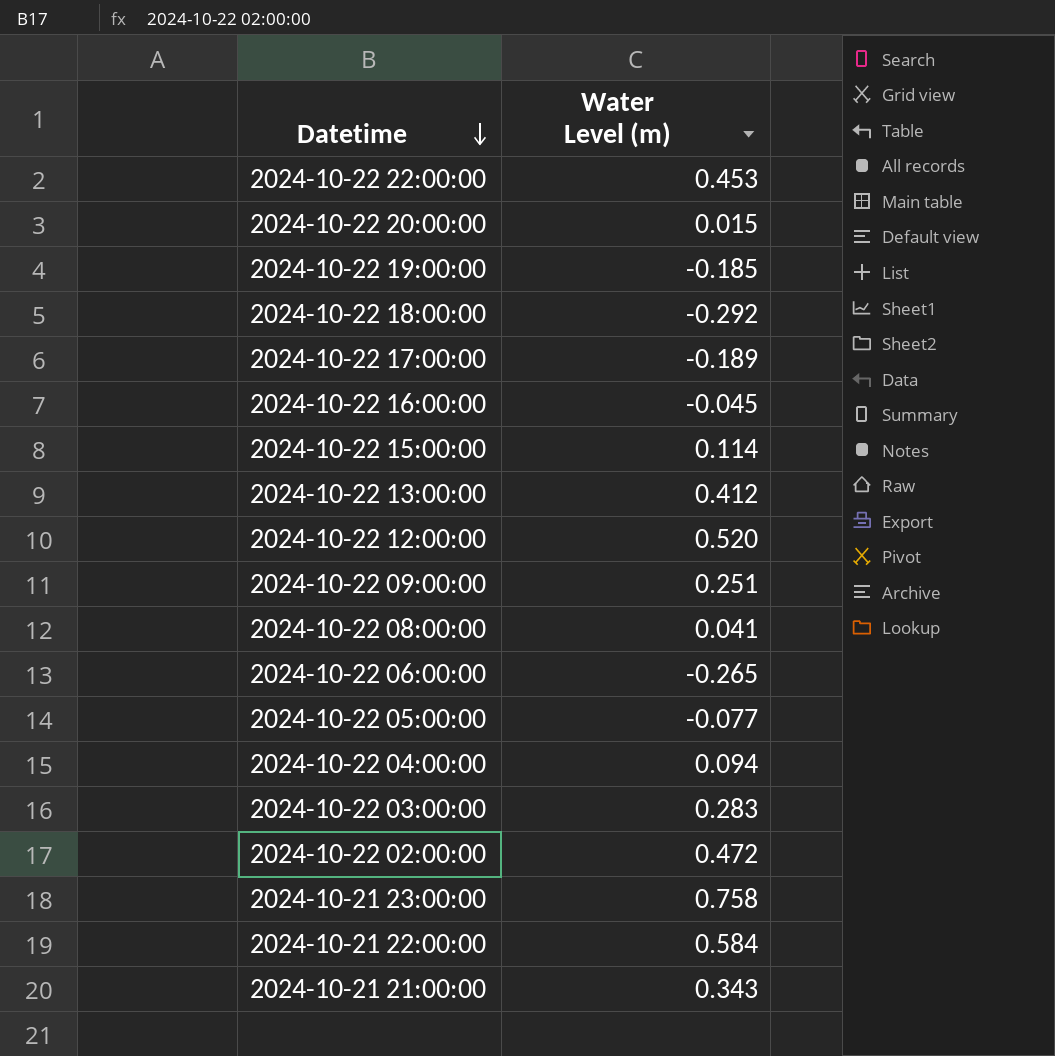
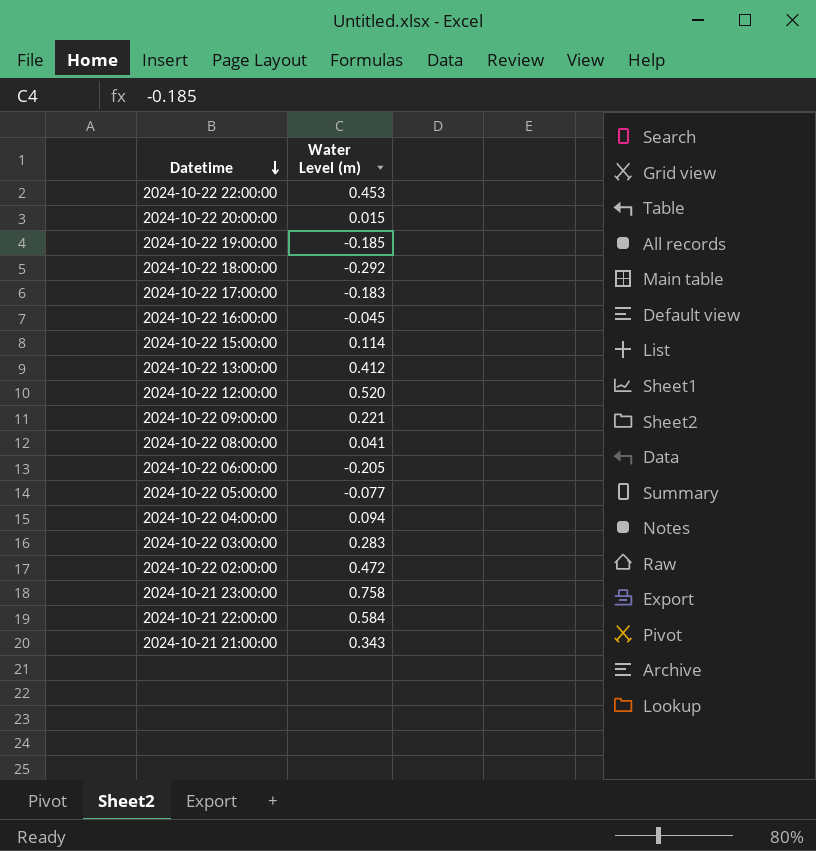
2024-10-22 17:00:00 | Water Level (m): -0.189 -> -0.183
2024-10-22 09:00:00 | Water Level (m): 0.251 -> 0.221
2024-10-22 06:00:00 | Water Level (m): -0.265 -> -0.205

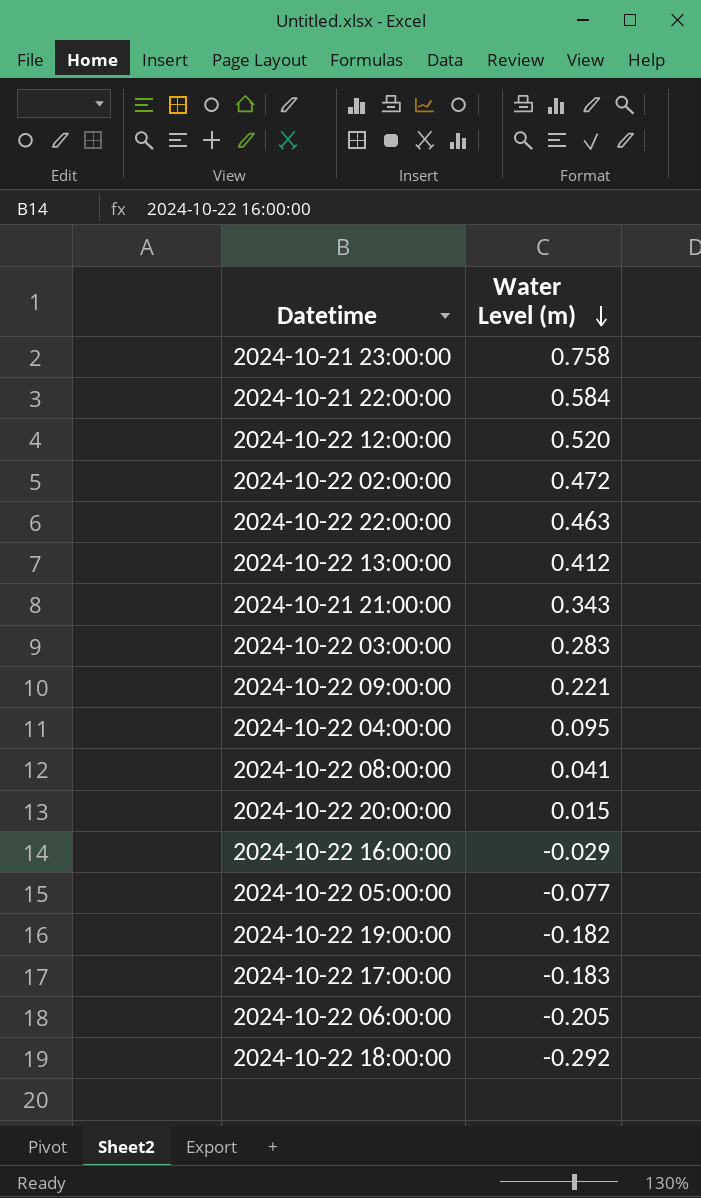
row order: Datetime descending -> Water Level (m) descending
row 2024-10-22 15:00:00: 0.114 -> none
2024-10-22 22:00:00 | Water Level (m): 0.453 -> 0.463
2024-10-22 04:00:00 | Water Level (m): 0.094 -> 0.095
2024-10-22 16:00:00 | Water Level (m): -0.045 -> -0.029
2024-10-22 19:00:00 | Water Level (m): -0.185 -> -0.182

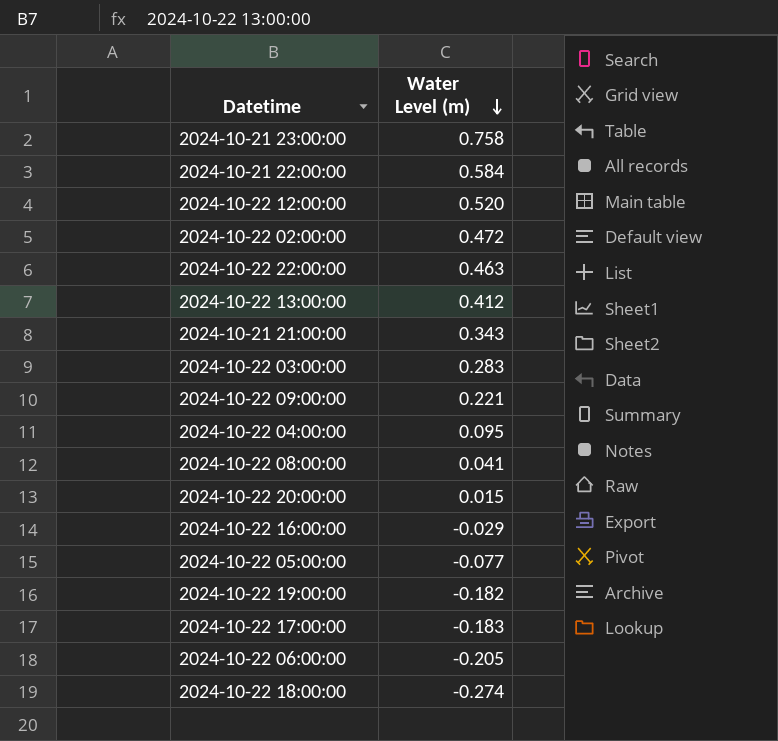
2024-10-22 18:00:00 | Water Level (m): -0.292 -> -0.274

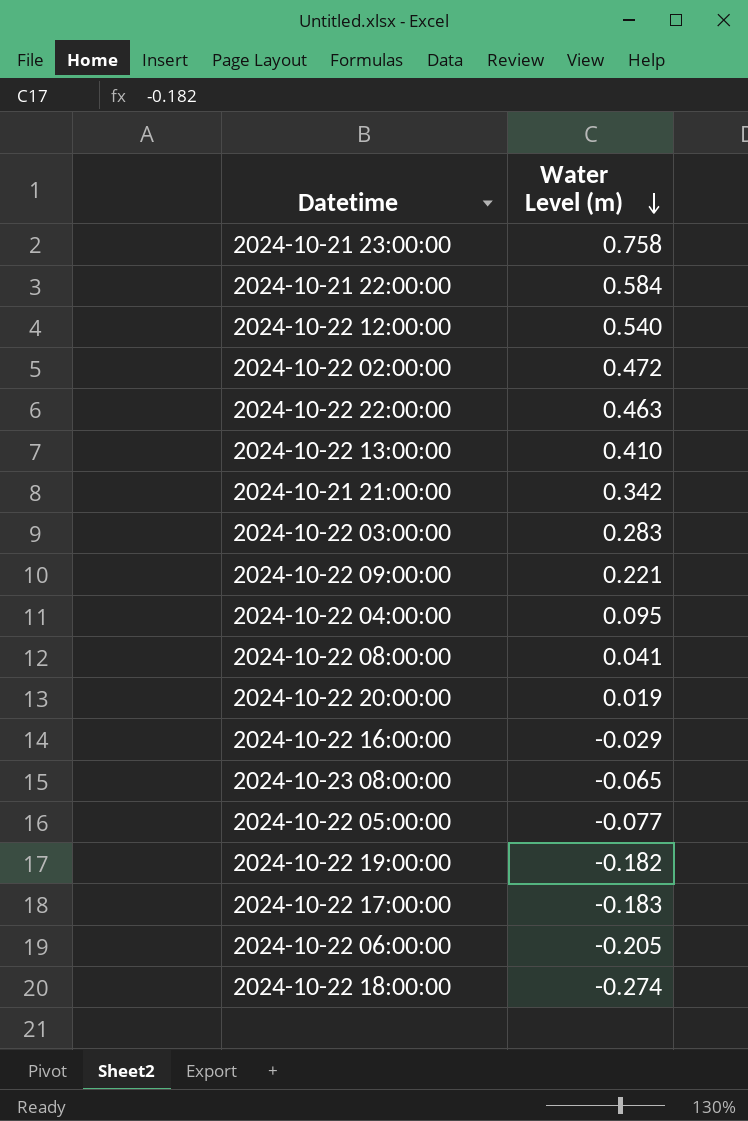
2024-10-22 12:00:00 | Water Level (m): 0.520 -> 0.540
2024-10-22 13:00:00 | Water Level (m): 0.412 -> 0.410
2024-10-21 21:00:00 | Water Level (m): 0.343 -> 0.342
2024-10-22 20:00:00 | Water Level (m): 0.015 -> 0.019
row 2024-10-23 08:00:00: none -> -0.065

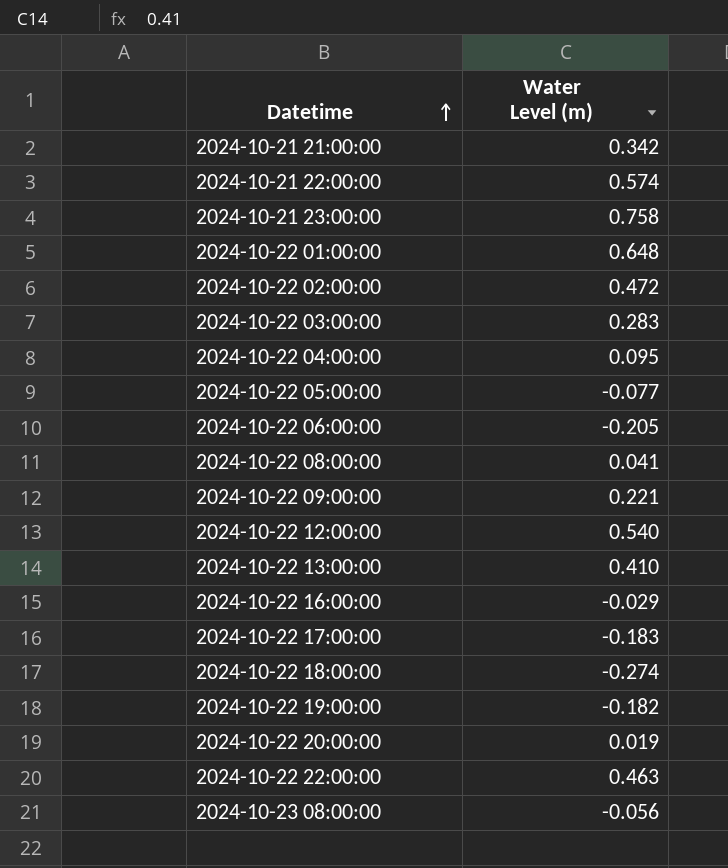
row order: Water Level (m) descending -> Datetime ascending
2024-10-21 22:00:00 | Water Level (m): 0.584 -> 0.574
row 2024-10-22 01:00:00: none -> 0.648
2024-10-23 08:00:00 | Water Level (m): -0.065 -> -0.056

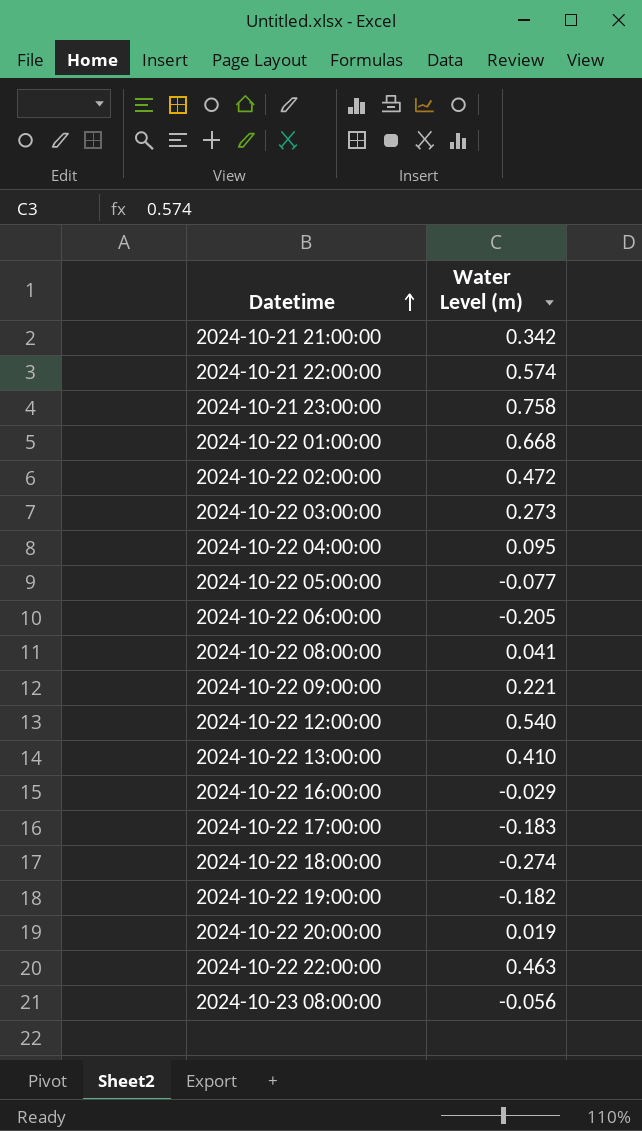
2024-10-22 01:00:00 | Water Level (m): 0.648 -> 0.668
2024-10-22 03:00:00 | Water Level (m): 0.283 -> 0.273

